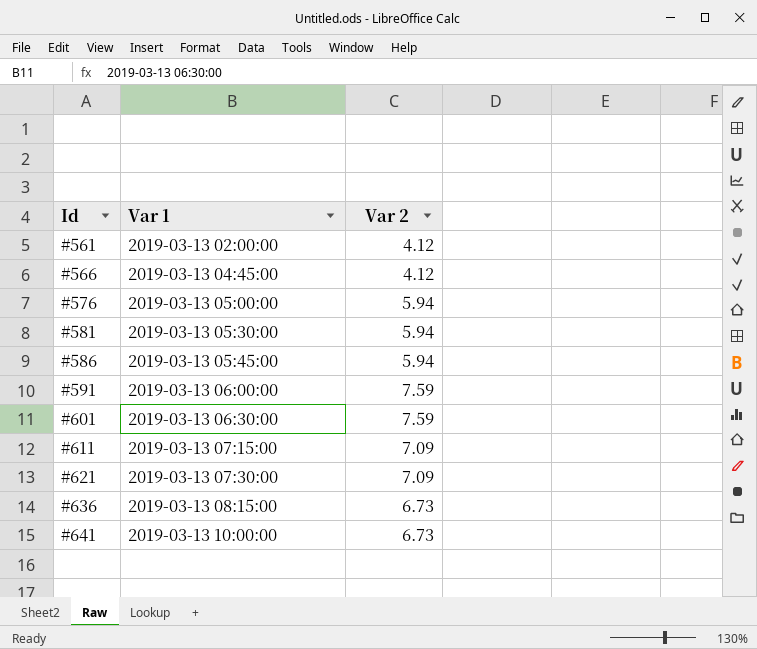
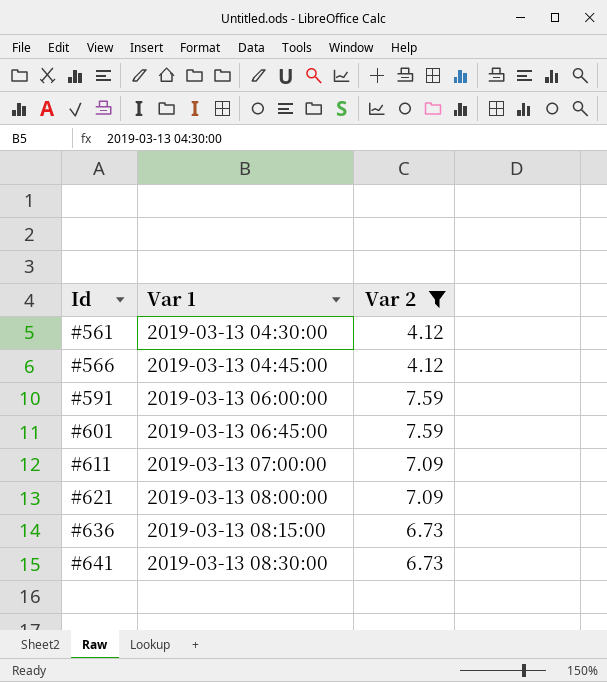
filter: none -> Var 2 != 5.94
#561 | Var 1: 2019-03-13 02:00:00 -> 2019-03-13 04:30:00
#601 | Var 1: 2019-03-13 06:30:00 -> 2019-03-13 06:45:00
#611 | Var 1: 2019-03-13 07:15:00 -> 2019-03-13 07:00:00
#621 | Var 1: 2019-03-13 07:30:00 -> 2019-03-13 08:00:00
#641 | Var 1: 2019-03-13 10:00:00 -> 2019-03-13 08:30:00

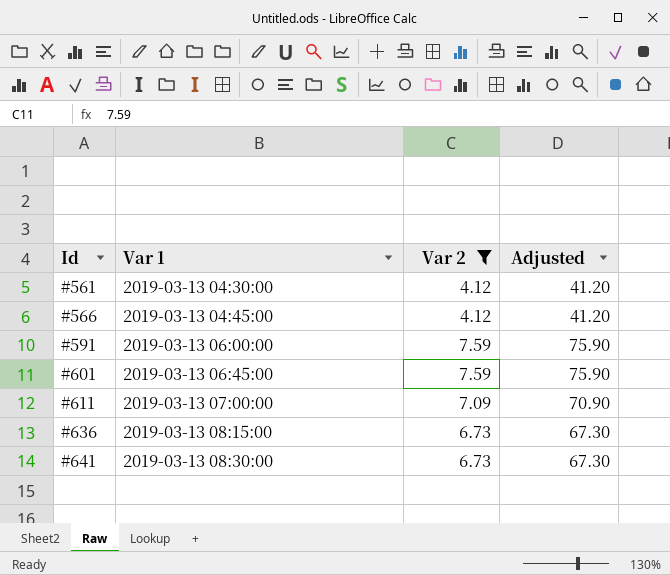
column Adjusted | formula: none -> [Var 2] * 10
row #621: 2019-03-13 08:00:00 | 7.09 -> none

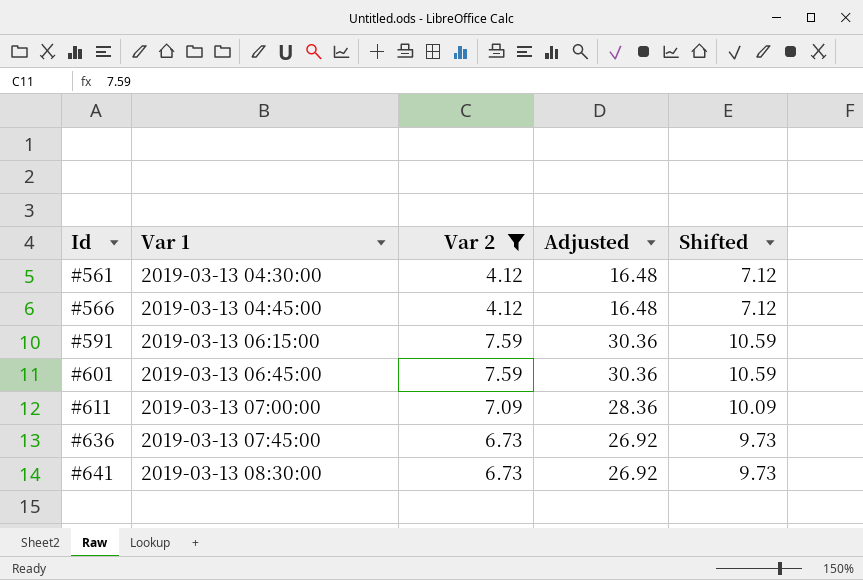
column Adjusted | formula: [Var 2] * 10 -> [Var 2] * 4
column Shifted | formula: none -> [Var 2] + 3
#591 | Var 1: 2019-03-13 06:00:00 -> 2019-03-13 06:15:00
#636 | Var 1: 2019-03-13 08:15:00 -> 2019-03-13 07:45:00

